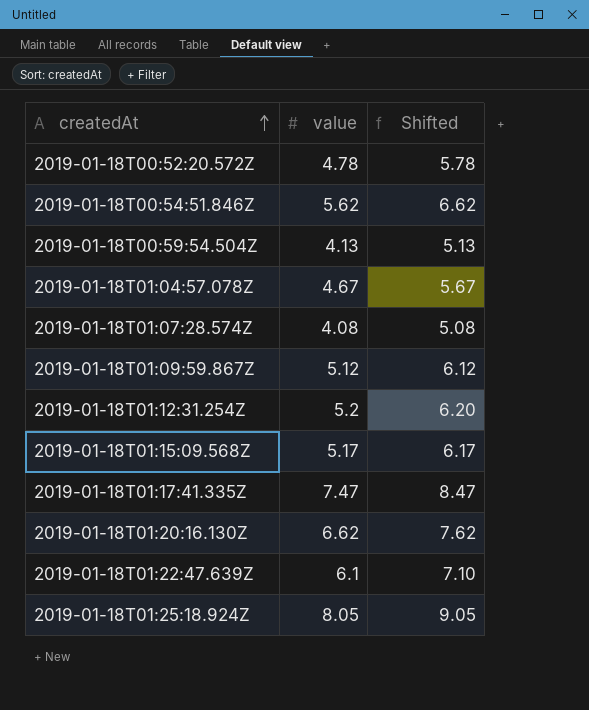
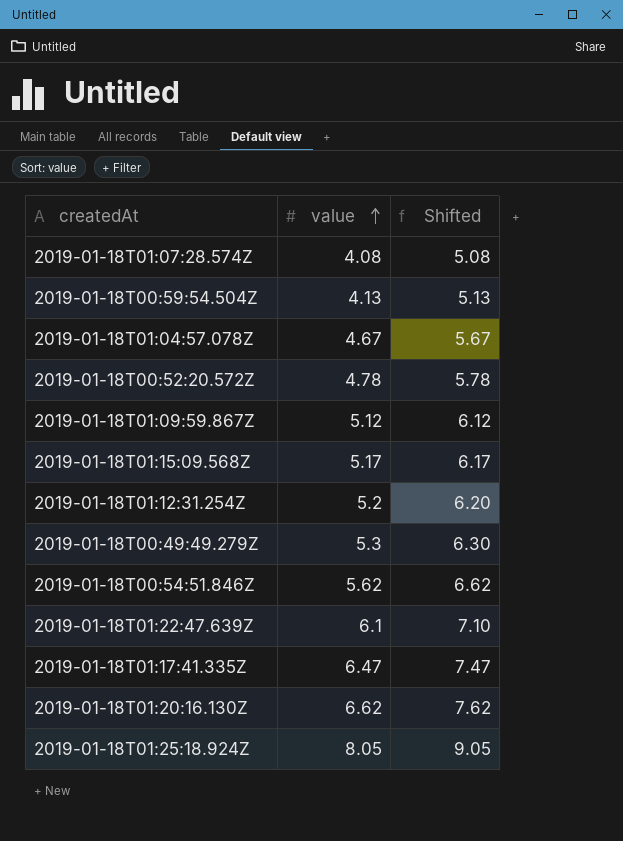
row order: createdAt ascending -> value ascending
row 2019-01-18T00:49:49.279Z: none -> 5.3 | 6.30
2019-01-18T01:17:41.335Z | value: 7.47 -> 6.47
2019-01-18T01:17:41.335Z | Shifted: 8.47 -> 7.47

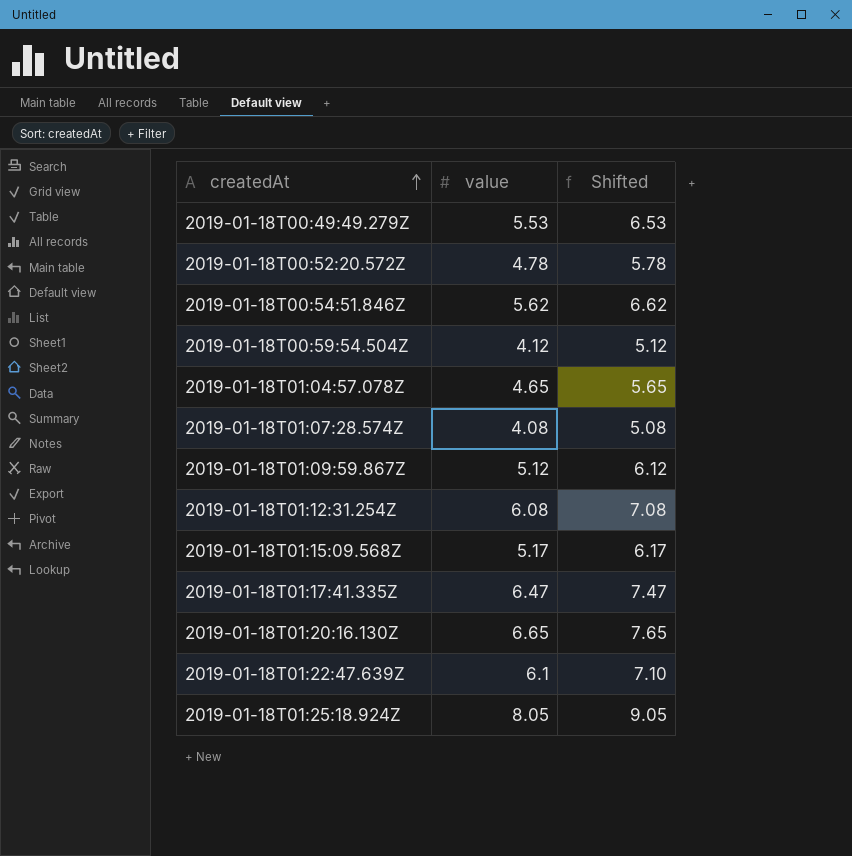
row order: value ascending -> createdAt ascending
2019-01-18T00:49:49.279Z | value: 5.3 -> 5.53
2019-01-18T00:49:49.279Z | Shifted: 6.30 -> 6.53
2019-01-18T00:59:54.504Z | value: 4.13 -> 4.12
2019-01-18T00:59:54.504Z | Shifted: 5.13 -> 5.12
2019-01-18T01:04:57.078Z | value: 4.67 -> 4.65
2019-01-18T01:04:57.078Z | Shifted: 5.67 -> 5.65
2019-01-18T01:12:31.254Z | value: 5.2 -> 6.08
2019-01-18T01:12:31.254Z | Shifted: 6.20 -> 7.08
2019-01-18T01:20:16.130Z | value: 6.62 -> 6.65
2019-01-18T01:20:16.130Z | Shifted: 7.62 -> 7.65

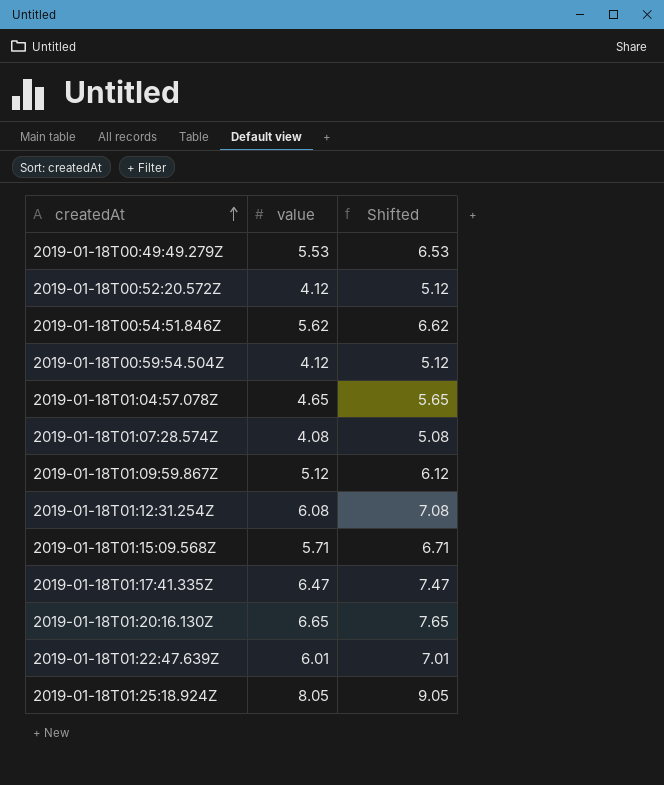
2019-01-18T00:52:20.572Z | value: 4.78 -> 4.12
2019-01-18T00:52:20.572Z | Shifted: 5.78 -> 5.12
2019-01-18T01:15:09.568Z | value: 5.17 -> 5.71
2019-01-18T01:15:09.568Z | Shifted: 6.17 -> 6.71
2019-01-18T01:22:47.639Z | value: 6.1 -> 6.01
2019-01-18T01:22:47.639Z | Shifted: 7.10 -> 7.01

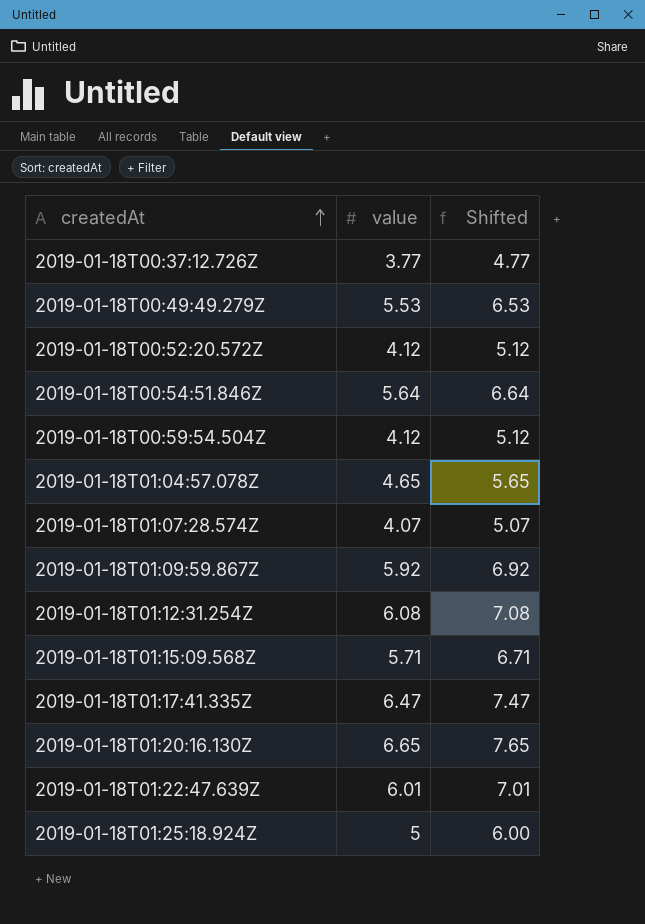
row 2019-01-18T00:37:12.726Z: none -> 3.77 | 4.77
2019-01-18T00:54:51.846Z | value: 5.62 -> 5.64
2019-01-18T00:54:51.846Z | Shifted: 6.62 -> 6.64
2019-01-18T01:07:28.574Z | value: 4.08 -> 4.07
2019-01-18T01:07:28.574Z | Shifted: 5.08 -> 5.07
2019-01-18T01:09:59.867Z | value: 5.12 -> 5.92
2019-01-18T01:09:59.867Z | Shifted: 6.12 -> 6.92
2019-01-18T01:25:18.924Z | value: 8.05 -> 5
2019-01-18T01:25:18.924Z | Shifted: 9.05 -> 6.00

